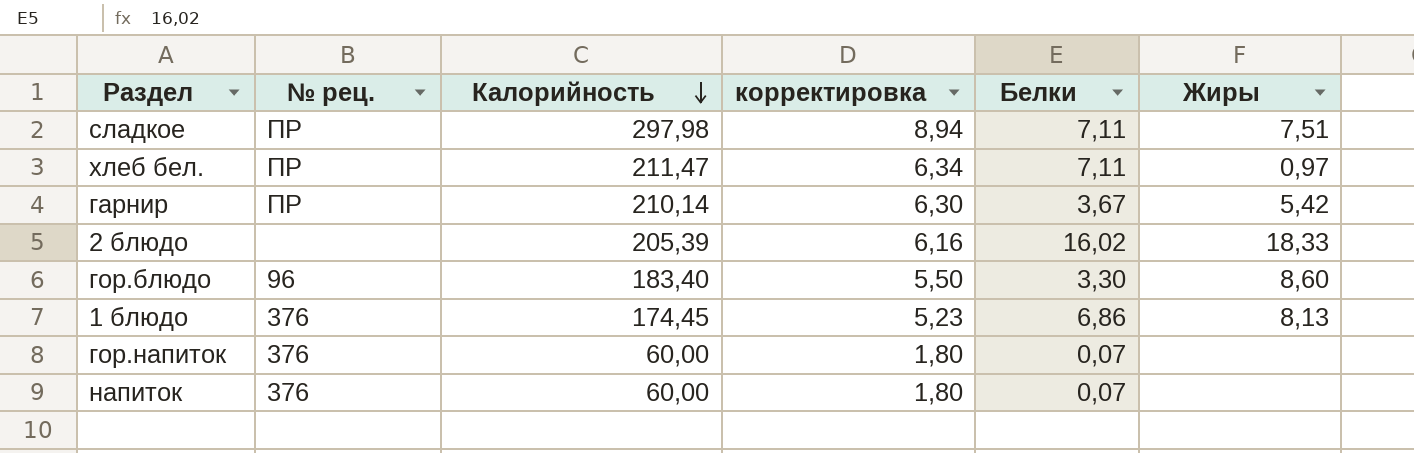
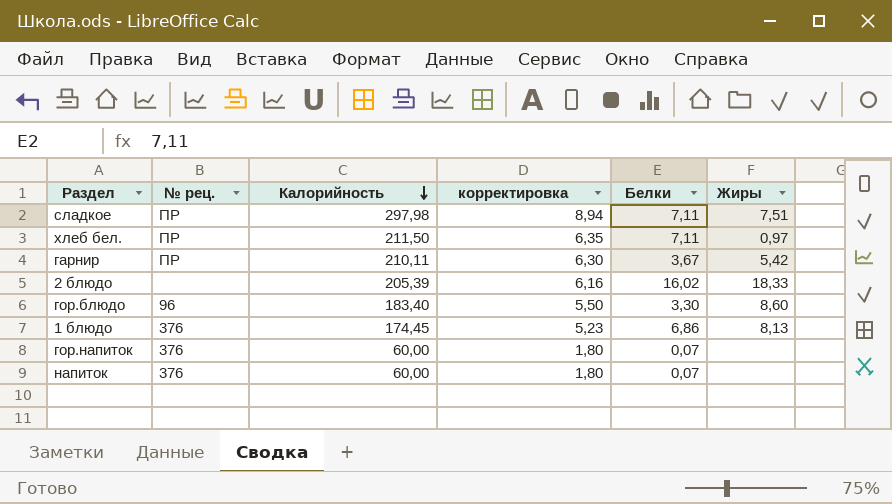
хлеб бел. | Калорийность: 211,47 -> 211,50
хлеб бел. | корректировка: 6,34 -> 6,35
гарнир | Калорийность: 210,14 -> 210,11

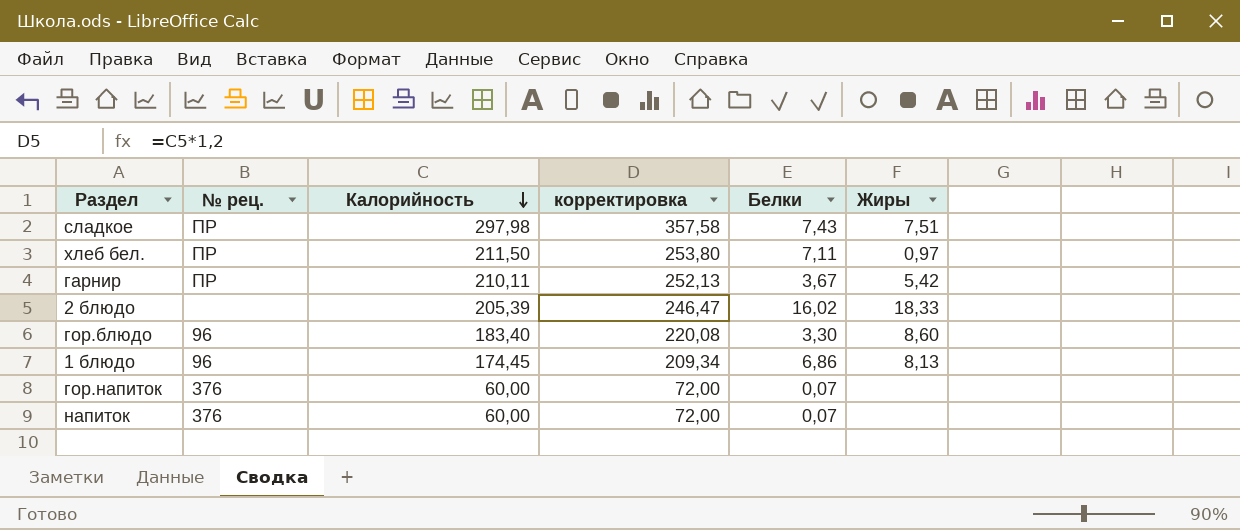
column корректировка | formula: [Калорийность] * 0,03 -> [Калорийность] * 1,2
сладкое | Белки: 7,11 -> 7,43
1 блюдо | № рец.: 376 -> 96

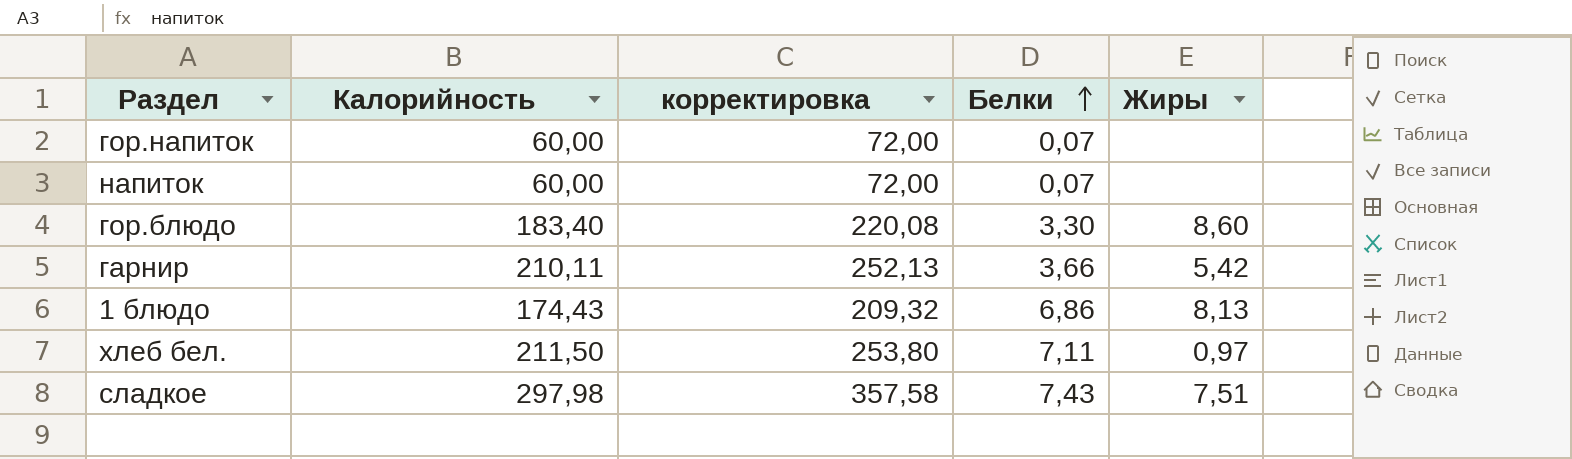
row order: Калорийность descending -> Белки ascending
column № рец. | position: 2 -> none
row 2 блюдо: none | 205,39 | 246,47 | 16,02 | 18,33 -> none
гарнир | Белки: 3,67 -> 3,66
1 блюдо | Калорийность: 174,45 -> 174,43
1 блюдо | корректировка: 209,34 -> 209,32

